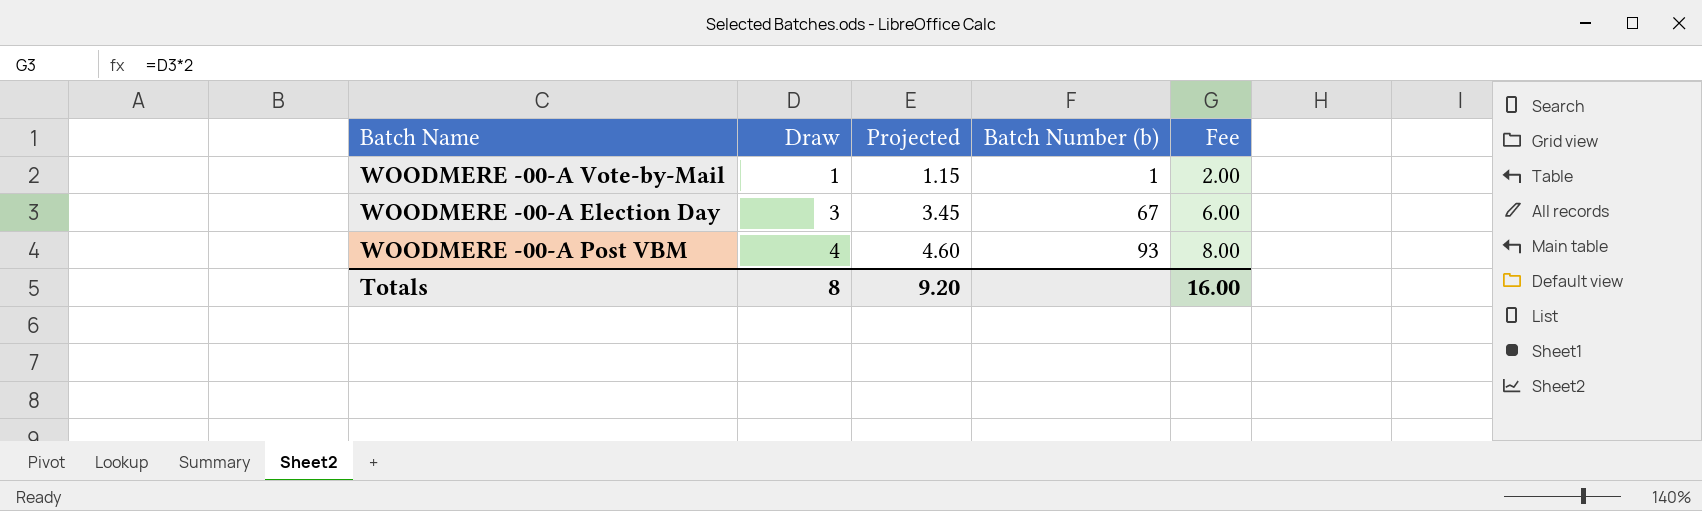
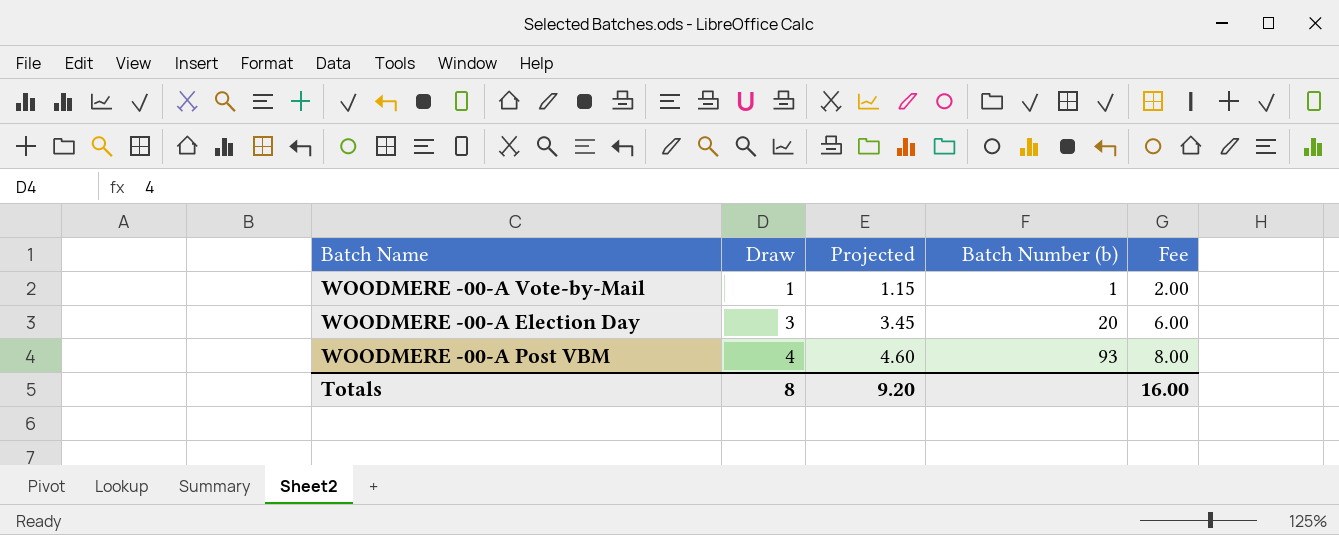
WOODMERE -00-A Election Day | Batch Number (b): 67 -> 20

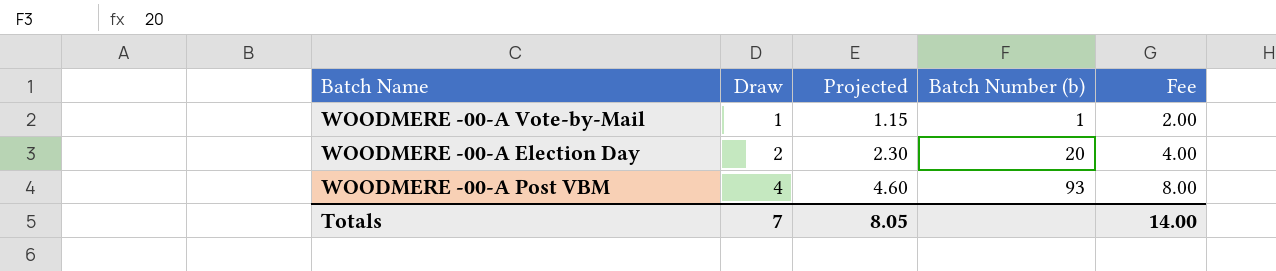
WOODMERE -00-A Election Day | Draw: 3 -> 2
WOODMERE -00-A Election Day | Projected: 3.45 -> 2.30
WOODMERE -00-A Election Day | Fee: 6.00 -> 4.00
Totals | Draw: 8 -> 7
Totals | Projected: 9.20 -> 8.05
Totals | Fee: 16.00 -> 14.00

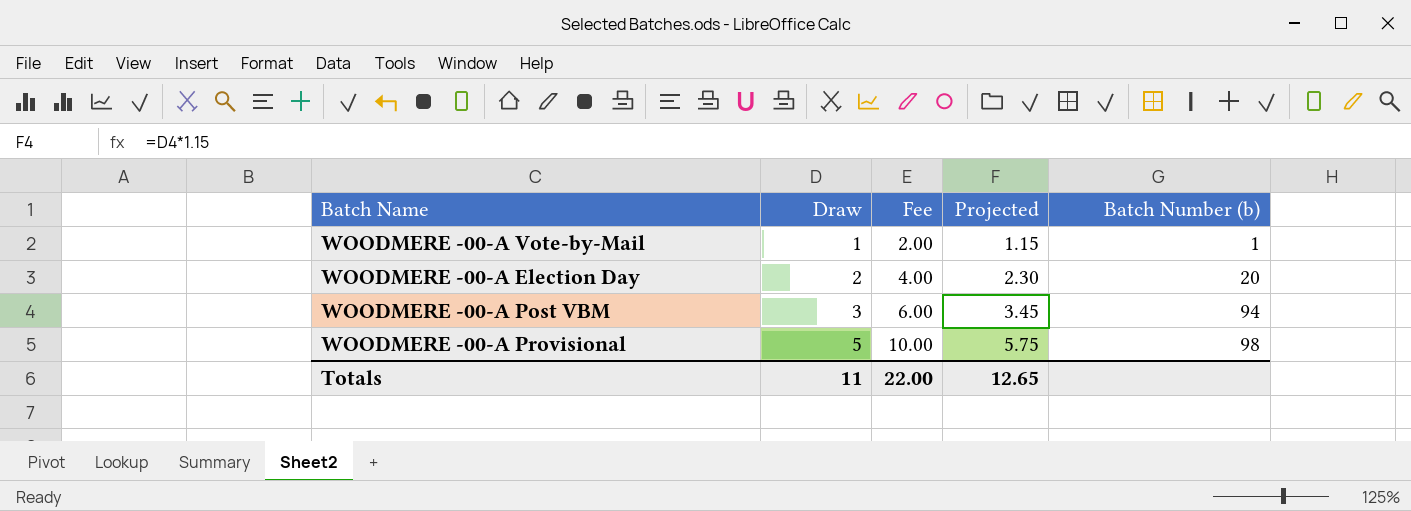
column Fee | position: 5 -> 3
WOODMERE -00-A Post VBM | Draw: 4 -> 3
WOODMERE -00-A Post VBM | Fee: 8.00 -> 6.00
WOODMERE -00-A Post VBM | Projected: 4.60 -> 3.45
WOODMERE -00-A Post VBM | Batch Number (b): 93 -> 94
row WOODMERE -00-A Provisional: none -> 5 | 10.00 | 5.75 | 98
Totals | Draw: 7 -> 11
Totals | Fee: 14.00 -> 22.00
Totals | Projected: 8.05 -> 12.65

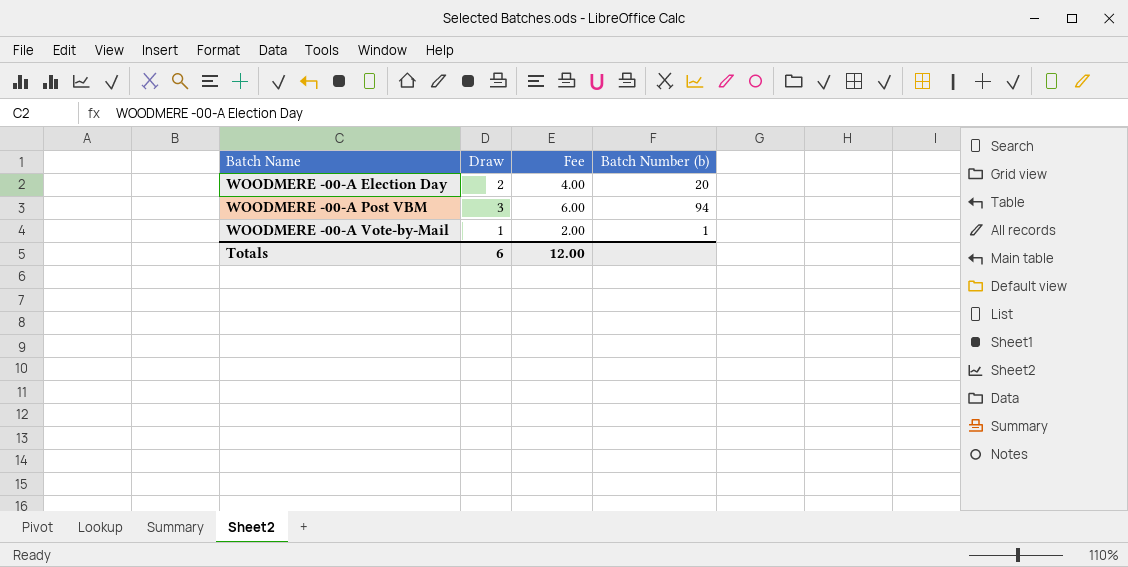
row order: Draw ascending -> Batch Name ascending
column Projected | formula: [Draw] * 1.15 -> none
row WOODMERE -00-A Provisional: 5 | 10.00 | 5.75 | 98 -> none
Totals | Draw: 11 -> 6
Totals | Fee: 22.00 -> 12.00

